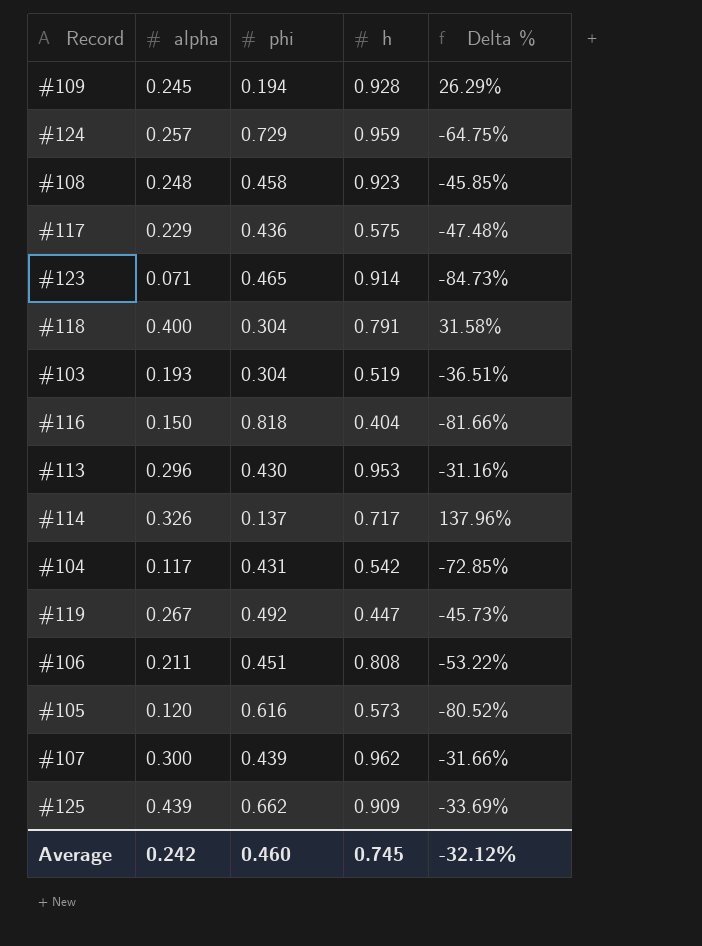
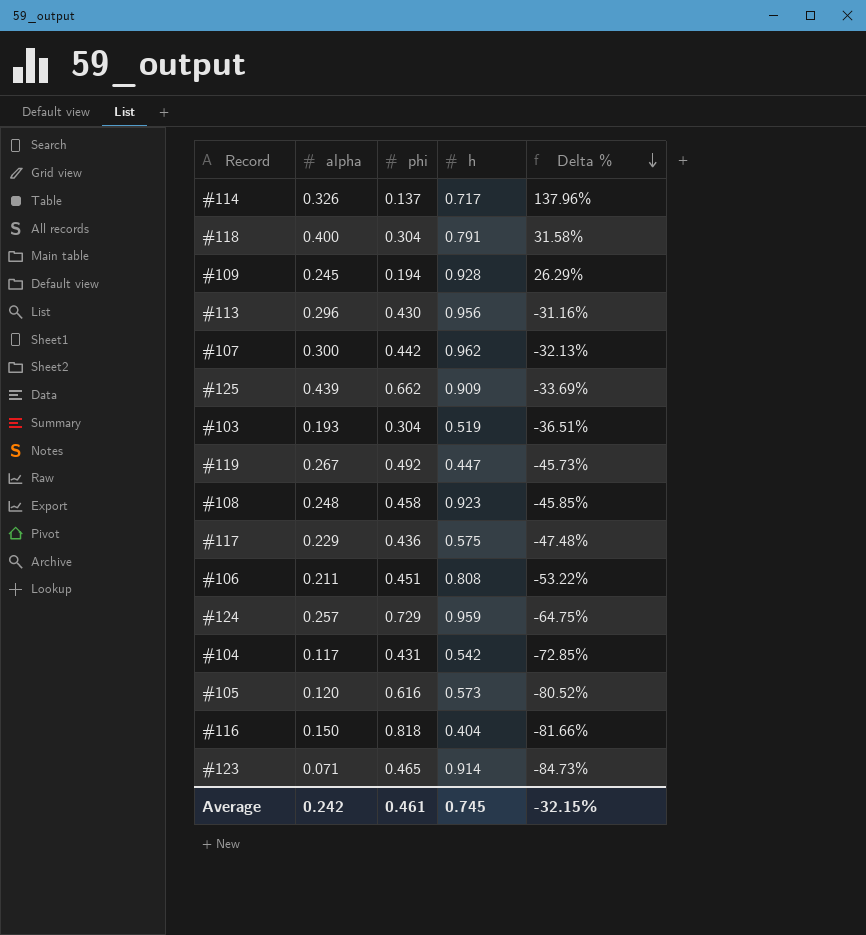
row order: none -> Delta % descending
#113 | h: 0.953 -> 0.956
#107 | phi: 0.439 -> 0.442
#107 | Delta %: -31.66% -> -32.13%
Average | phi: 0.460 -> 0.461
Average | Delta %: -32.12% -> -32.15%

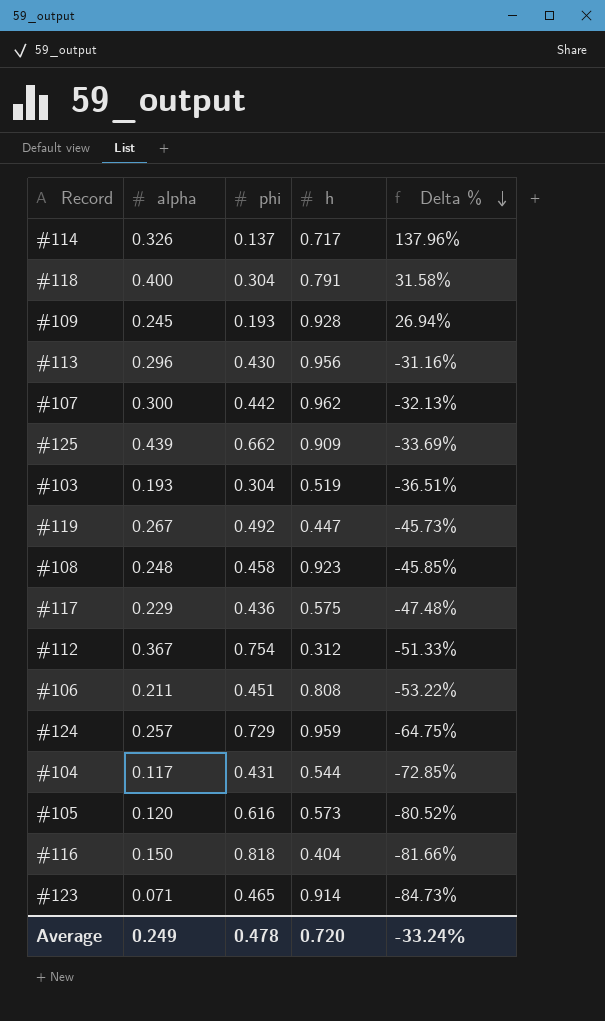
#109 | phi: 0.194 -> 0.193
#109 | Delta %: 26.29% -> 26.94%
row #112: none -> 0.367 | 0.754 | 0.312 | -51.33%
#104 | h: 0.542 -> 0.544
Average | alpha: 0.242 -> 0.249
Average | phi: 0.461 -> 0.478
Average | h: 0.745 -> 0.720
Average | Delta %: -32.15% -> -33.24%

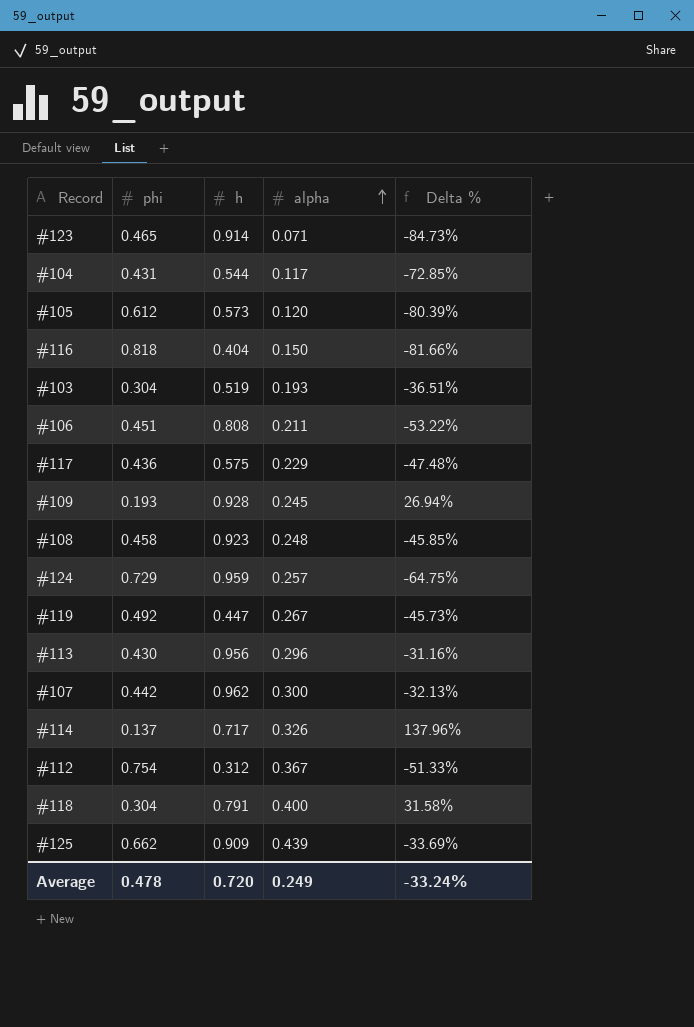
row order: Delta % descending -> alpha ascending
column alpha | position: 2 -> 4
#105 | phi: 0.616 -> 0.612
#105 | Delta %: -80.52% -> -80.39%

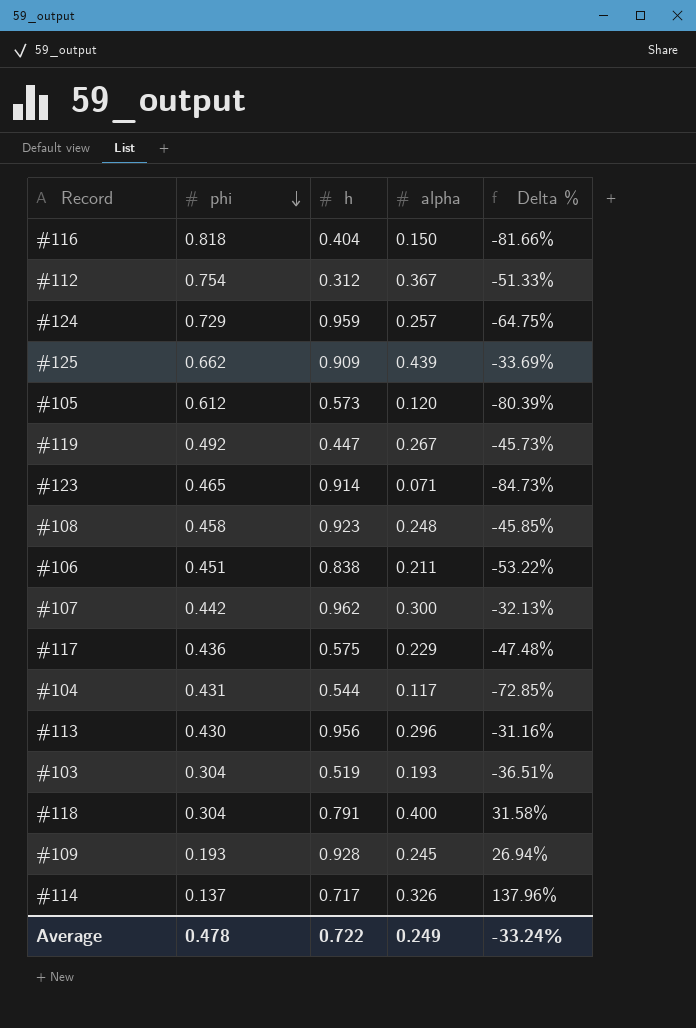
row order: alpha ascending -> phi descending
#106 | h: 0.808 -> 0.838
Average | h: 0.720 -> 0.722

